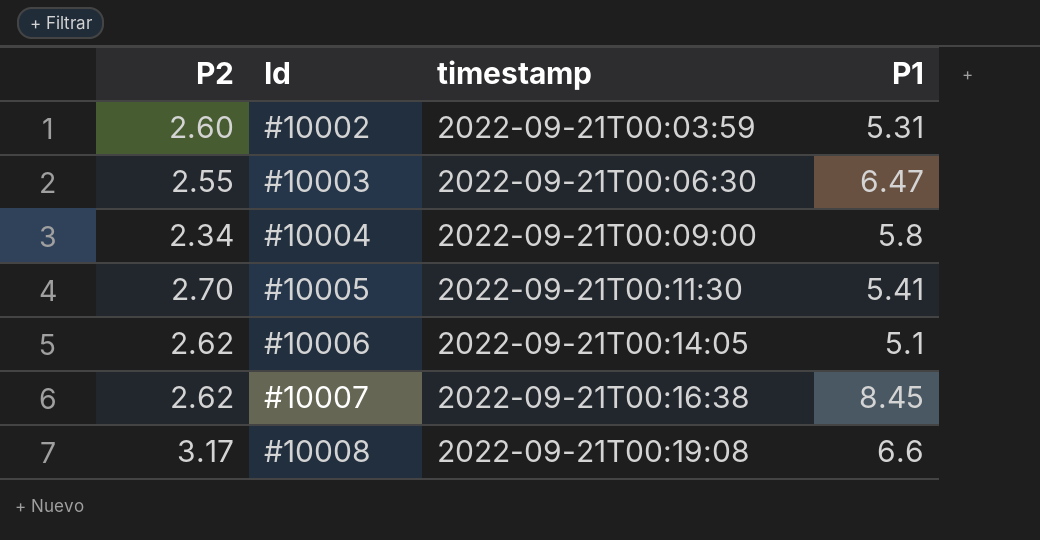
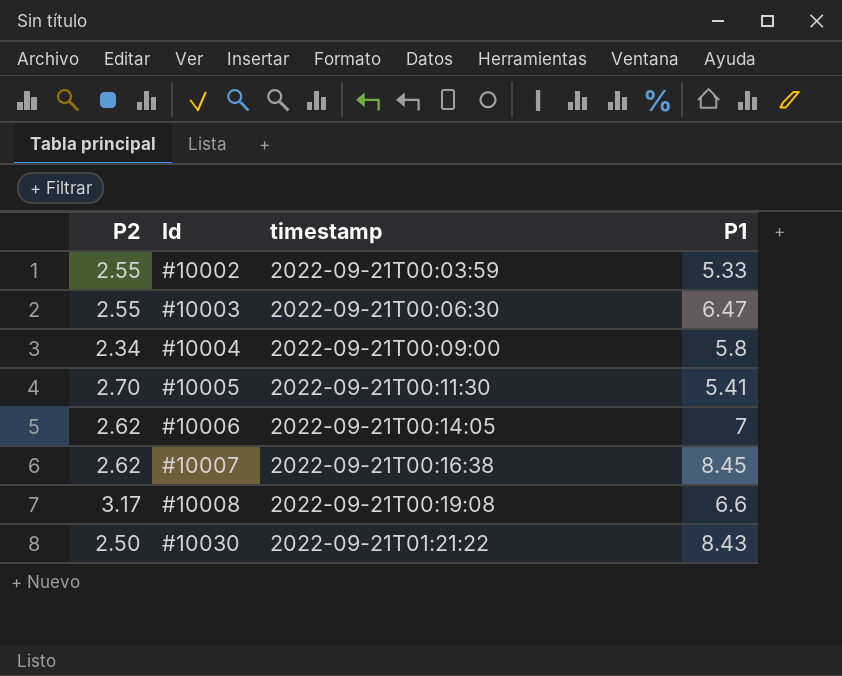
#10002 | P2: 2.60 -> 2.55
#10002 | P1: 5.31 -> 5.33
#10006 | P1: 5.1 -> 7
row #10030: none -> 2.50 | 2022-09-21T01:21:22 | 8.43

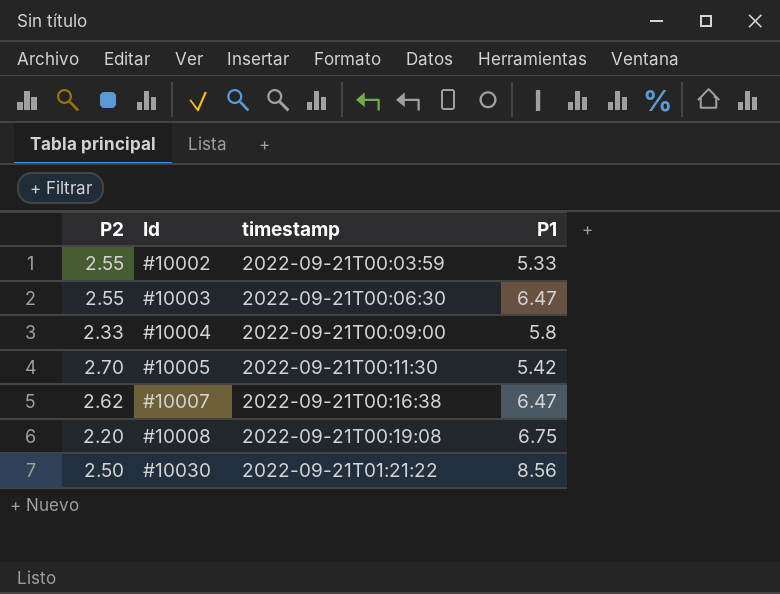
row #10006: 2.62 | 2022-09-21T00:14:05 | 7 -> none
#10004 | P2: 2.34 -> 2.33
#10005 | P1: 5.41 -> 5.42
#10007 | P1: 8.45 -> 6.47
#10008 | P2: 3.17 -> 2.20
#10008 | P1: 6.6 -> 6.75
#10030 | P1: 8.43 -> 8.56

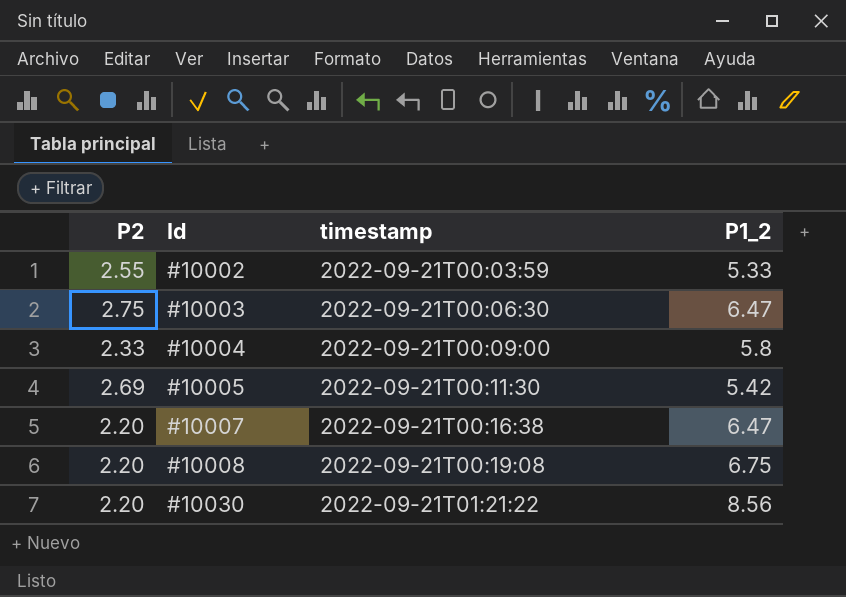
column name: P1 -> P1_2
#10003 | P2: 2.55 -> 2.75
#10005 | P2: 2.70 -> 2.69
#10007 | P2: 2.62 -> 2.20
#10030 | P2: 2.50 -> 2.20

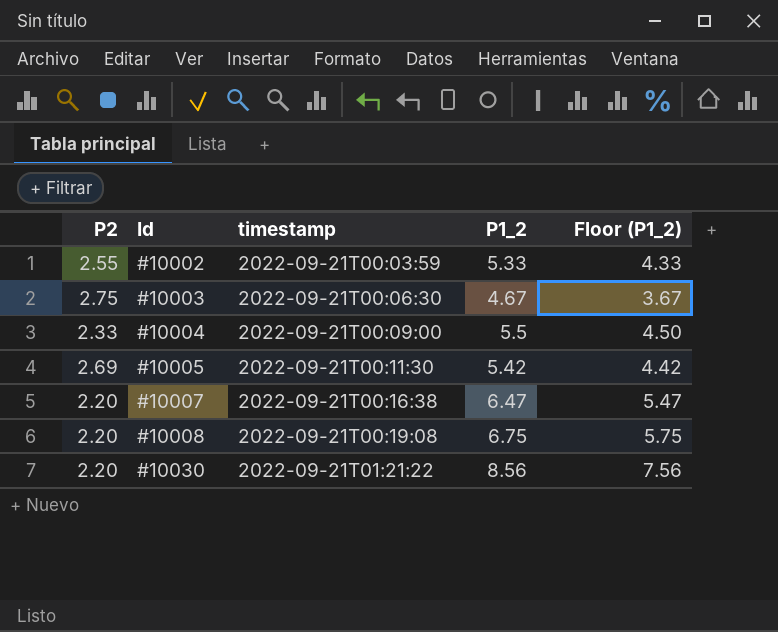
column Floor (P1_2) | formula: none -> [P1_2] - 1
#10003 | P1_2: 6.47 -> 4.67
#10004 | P1_2: 5.8 -> 5.5

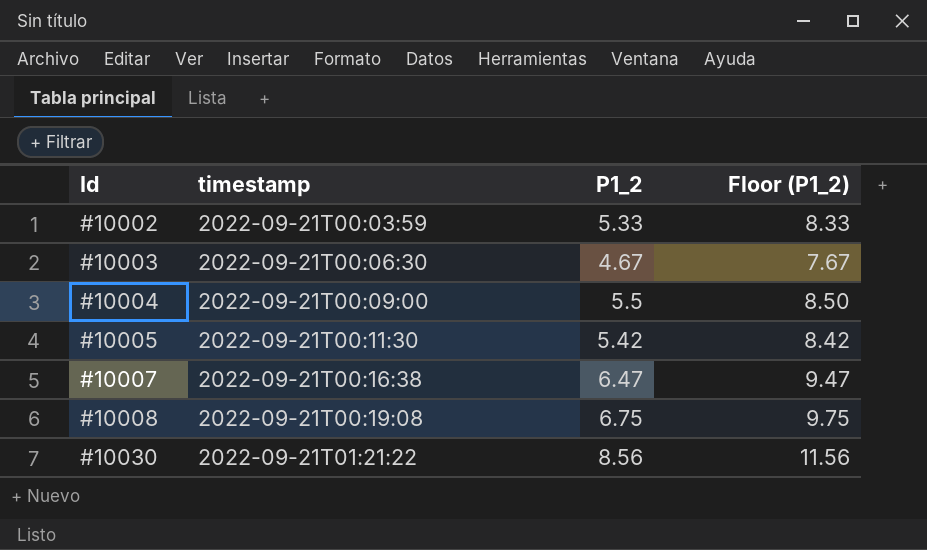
column P2 | position: 1 -> none
column Floor (P1_2) | formula: [P1_2] - 1 -> [P1_2] + 3

